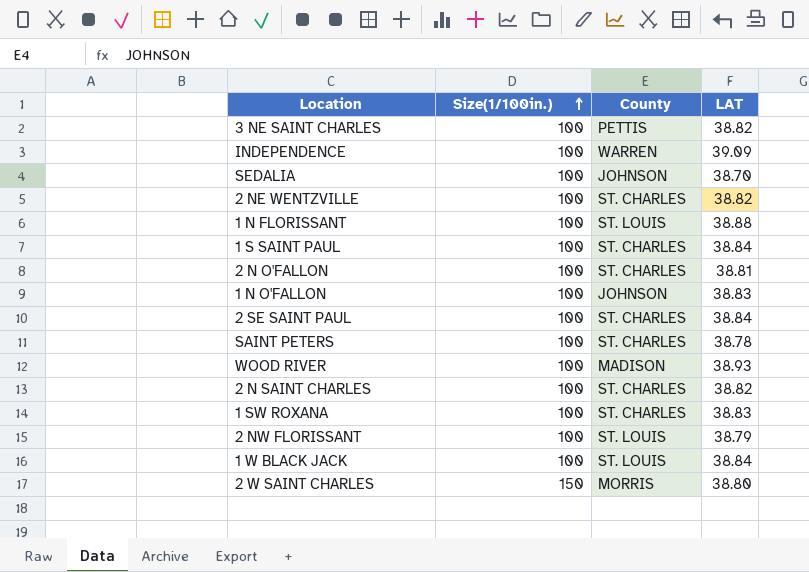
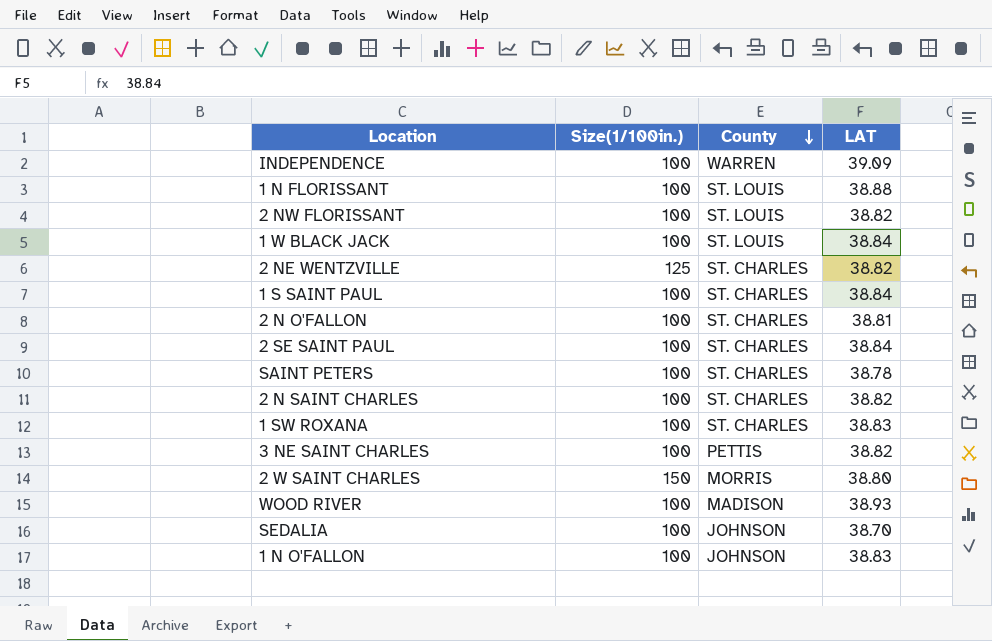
row order: Size(1/100in.) ascending -> County descending
2 NW FLORISSANT | LAT: 38.79 -> 38.82
2 NE WENTZVILLE | Size(1/100in.): 100 -> 125

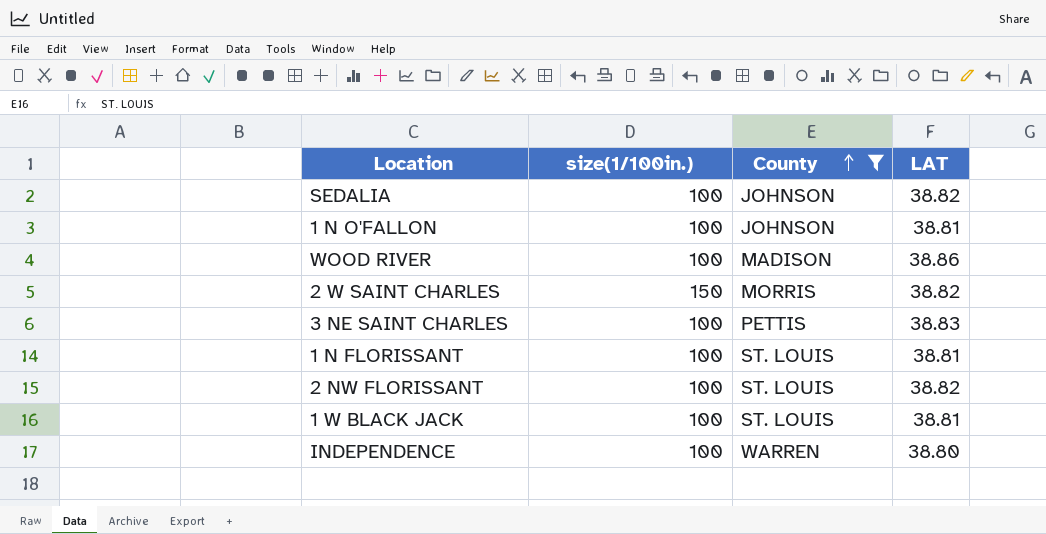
filter: none -> County != ST. CHARLES
row order: County descending -> County ascending
column name: Size(1/100in.) -> size(1/100in.)
SEDALIA | LAT: 38.70 -> 38.82
1 N O'FALLON | LAT: 38.83 -> 38.81
WOOD RIVER | LAT: 38.93 -> 38.86
2 W SAINT CHARLES | LAT: 38.80 -> 38.82
3 NE SAINT CHARLES | LAT: 38.82 -> 38.83
1 N FLORISSANT | LAT: 38.88 -> 38.81
1 W BLACK JACK | LAT: 38.84 -> 38.81
INDEPENDENCE | LAT: 39.09 -> 38.80

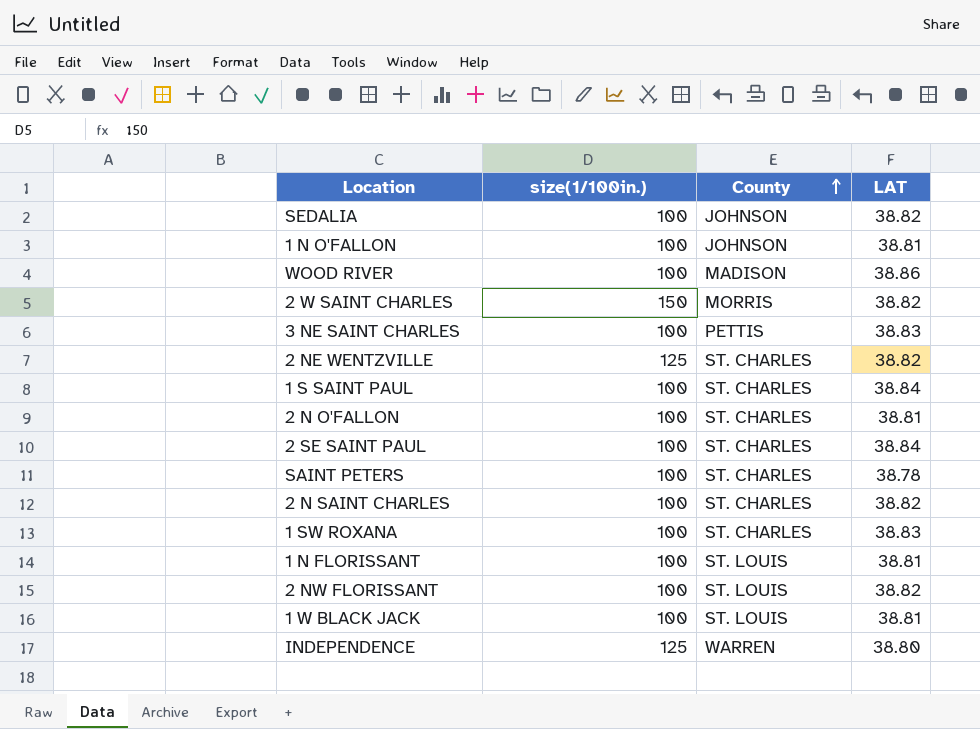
filter: County != ST. CHARLES -> none
INDEPENDENCE | size(1/100in.): 100 -> 125

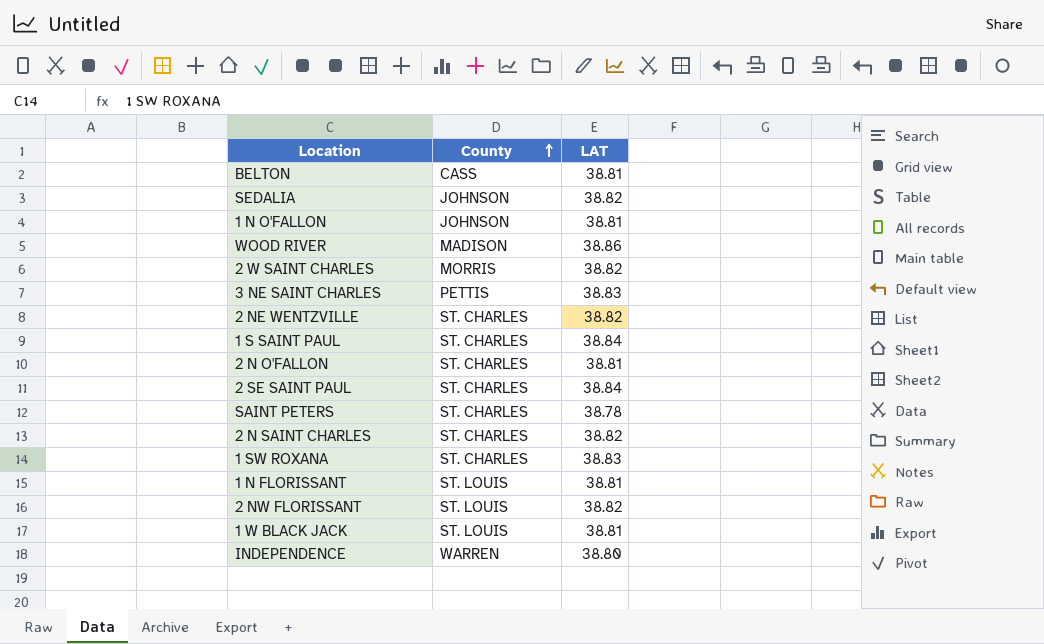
column size(1/100in.) | position: 2 -> none
row BELTON: none -> CASS | 38.81

